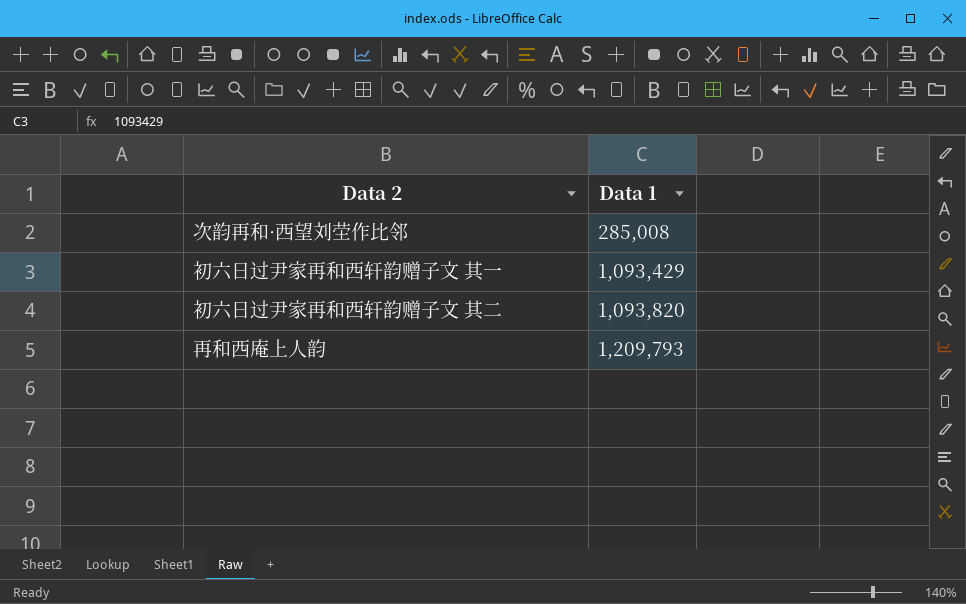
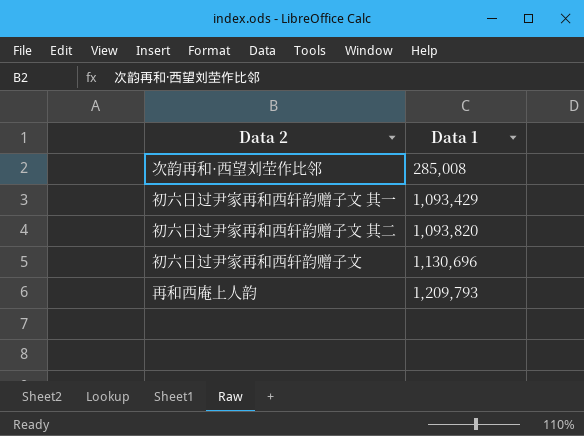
row 初六日过尹家再和西轩韵赠子文: none -> 1,130,696

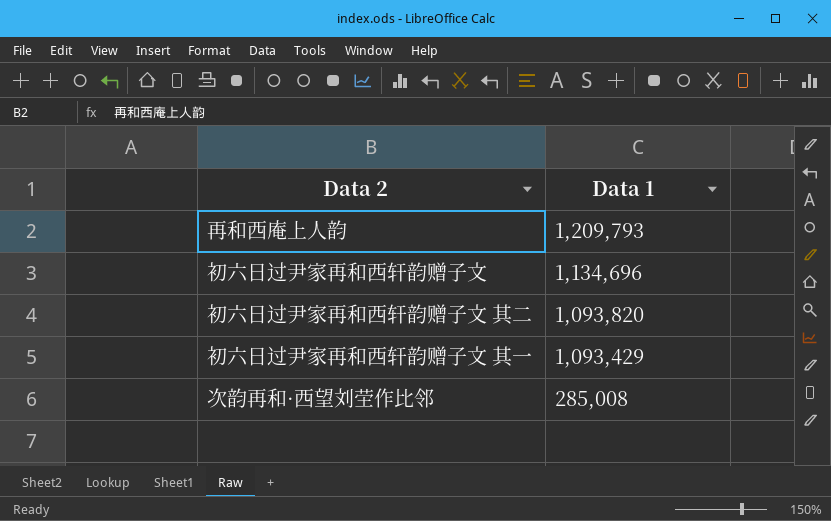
row order: Data 1 ascending -> Data 1 descending
初六日过尹家再和西轩韵赠子文 | Data 1: 1,130,696 -> 1,134,696

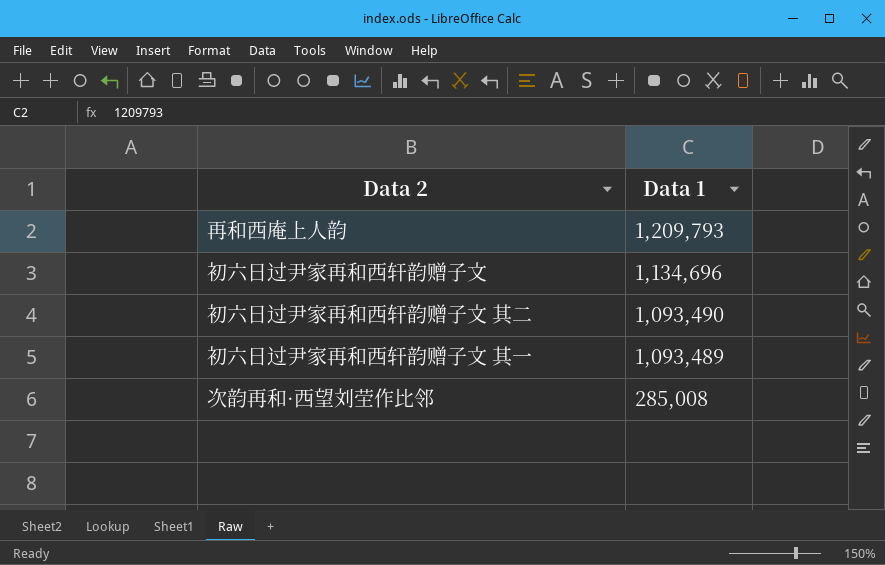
初六日过尹家再和西轩韵赠子文 其二 | Data 1: 1,093,820 -> 1,093,490
初六日过尹家再和西轩韵赠子文 其一 | Data 1: 1,093,429 -> 1,093,489

